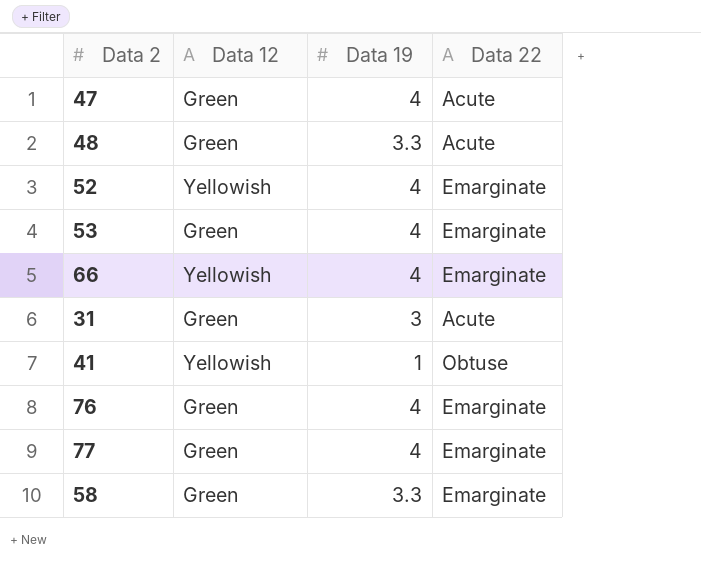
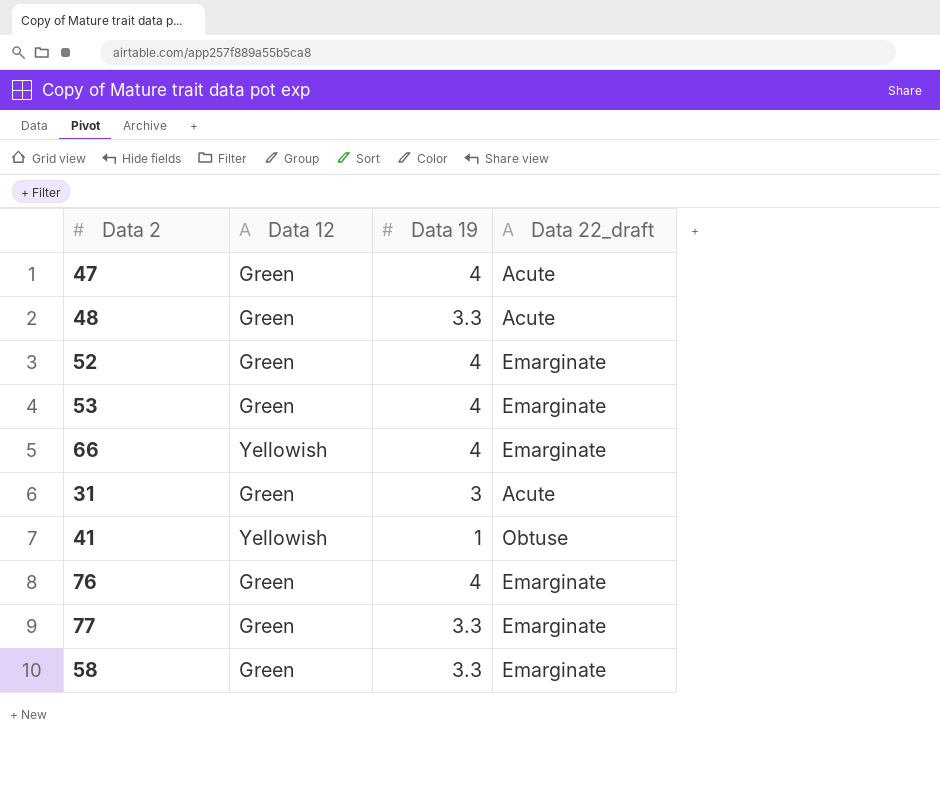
column name: Data 22 -> Data 22_draft
52 | Data 12: Yellowish -> Green
77 | Data 19: 4 -> 3.3

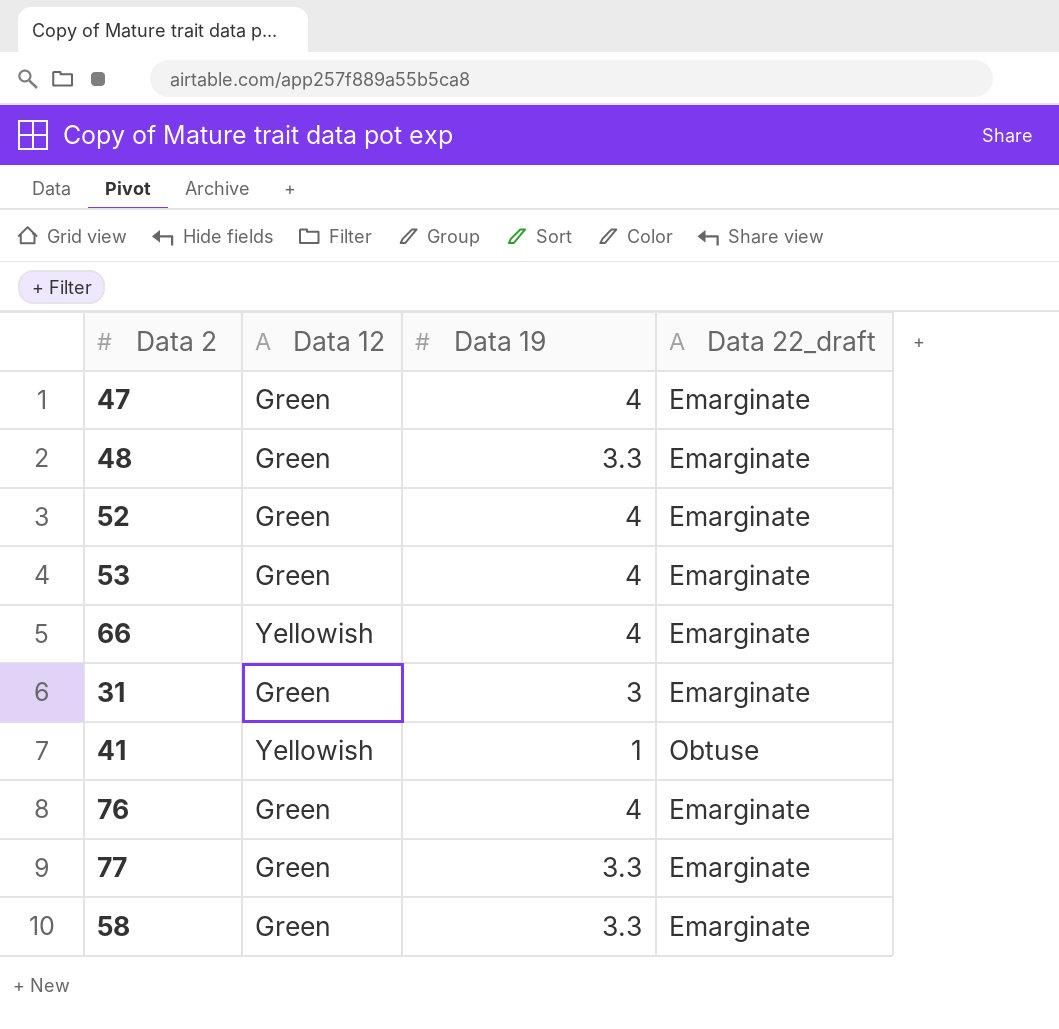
47 | Data 22_draft: Acute -> Emarginate
48 | Data 22_draft: Acute -> Emarginate
31 | Data 22_draft: Acute -> Emarginate

